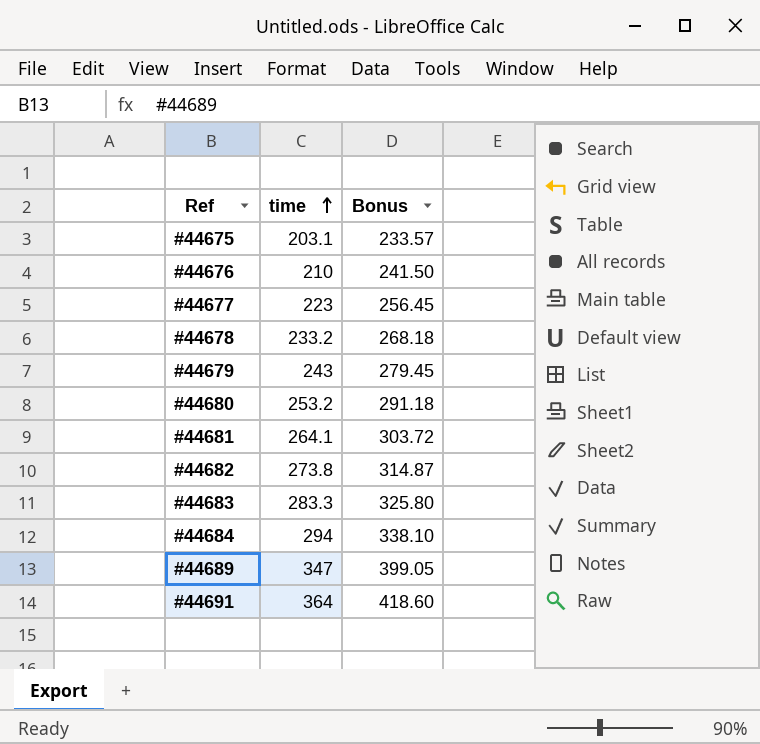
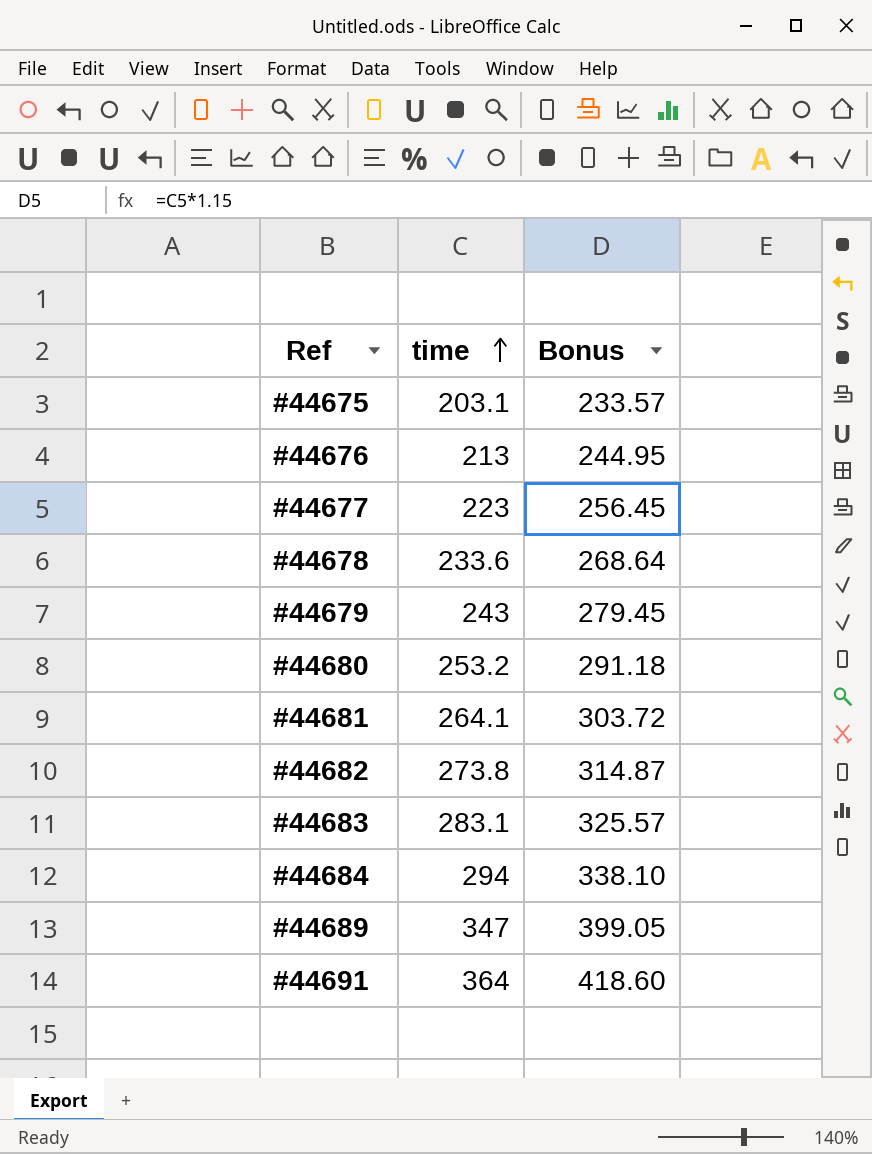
#44676 | time: 210 -> 213
#44676 | Bonus: 241.50 -> 244.95
#44678 | time: 233.2 -> 233.6
#44678 | Bonus: 268.18 -> 268.64
#44683 | time: 283.3 -> 283.1
#44683 | Bonus: 325.80 -> 325.57

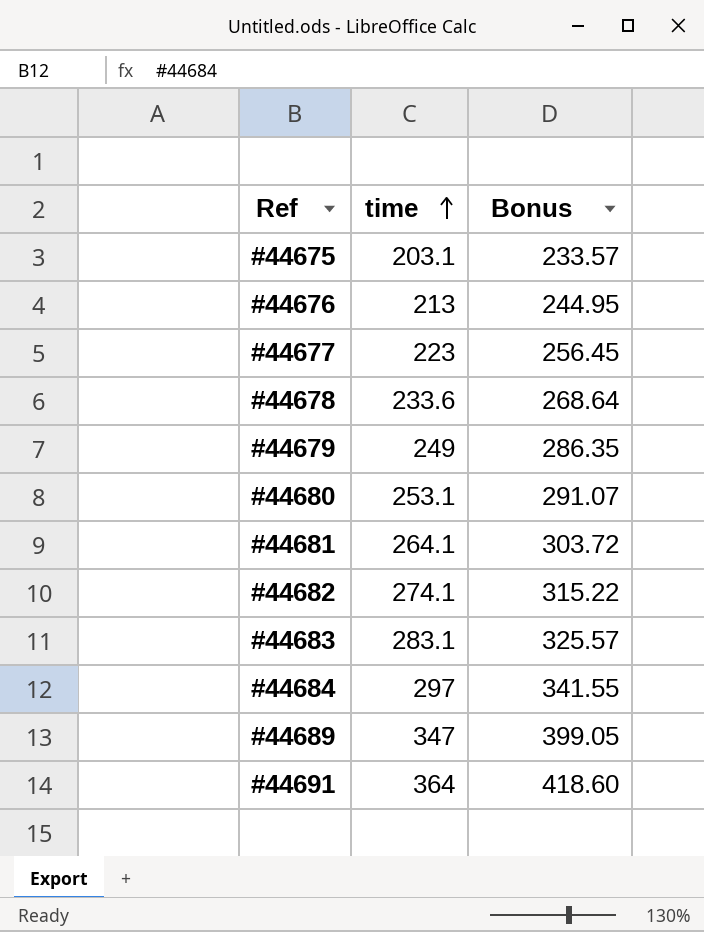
#44679 | time: 243 -> 249
#44679 | Bonus: 279.45 -> 286.35
#44680 | time: 253.2 -> 253.1
#44680 | Bonus: 291.18 -> 291.07
#44682 | time: 273.8 -> 274.1
#44682 | Bonus: 314.87 -> 315.22
#44684 | time: 294 -> 297
#44684 | Bonus: 338.10 -> 341.55

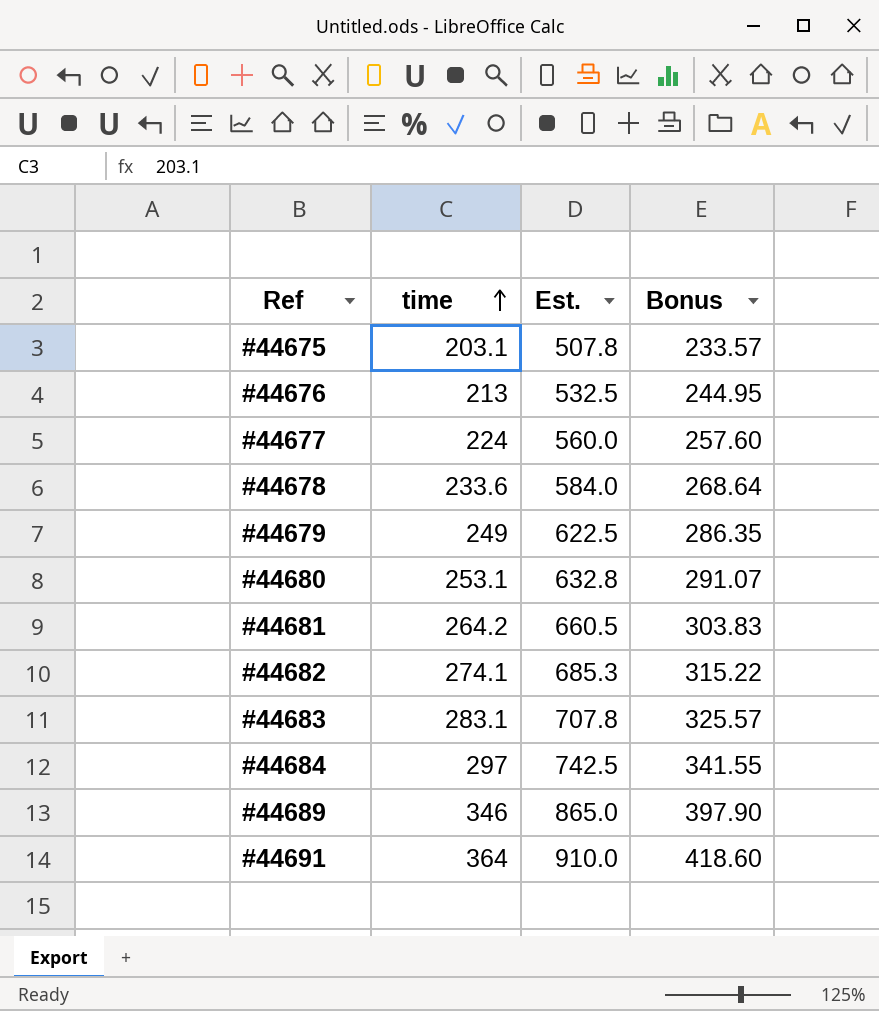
column Est. | formula: none -> [time] * 2.5
#44677 | time: 223 -> 224
#44677 | Bonus: 256.45 -> 257.60
#44681 | time: 264.1 -> 264.2
#44681 | Bonus: 303.72 -> 303.83
#44689 | time: 347 -> 346
#44689 | Bonus: 399.05 -> 397.90

